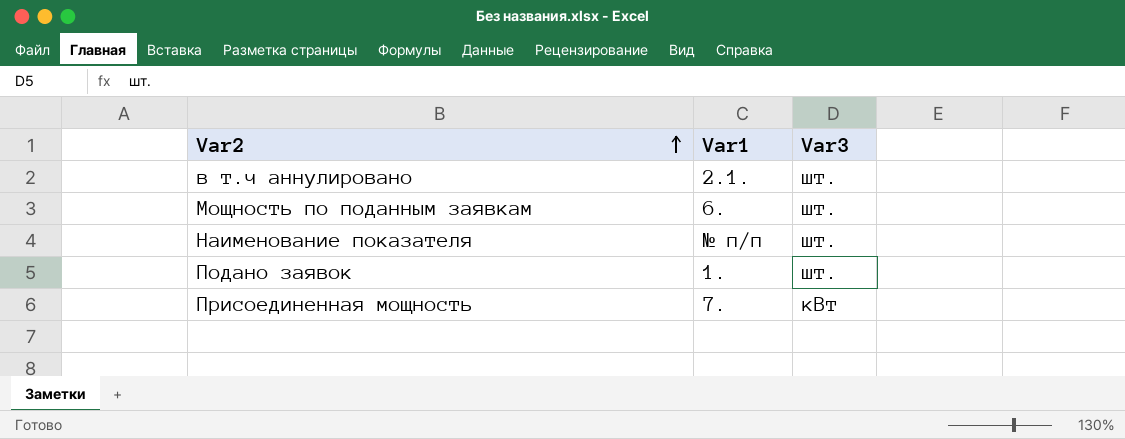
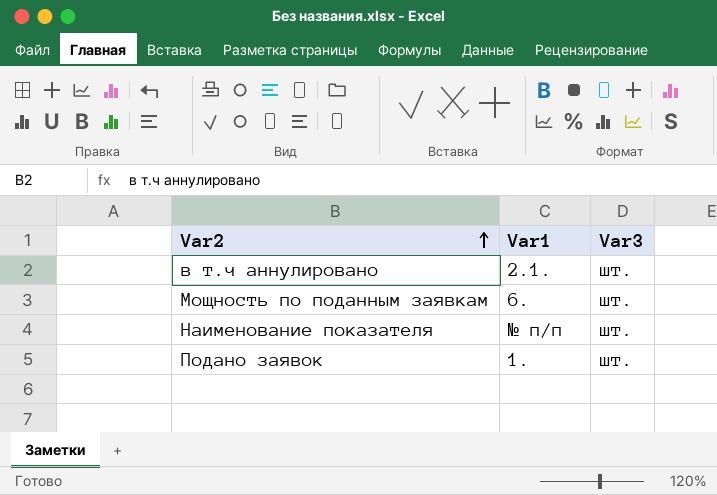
row Присоединенная мощность: 7. | кВт -> none

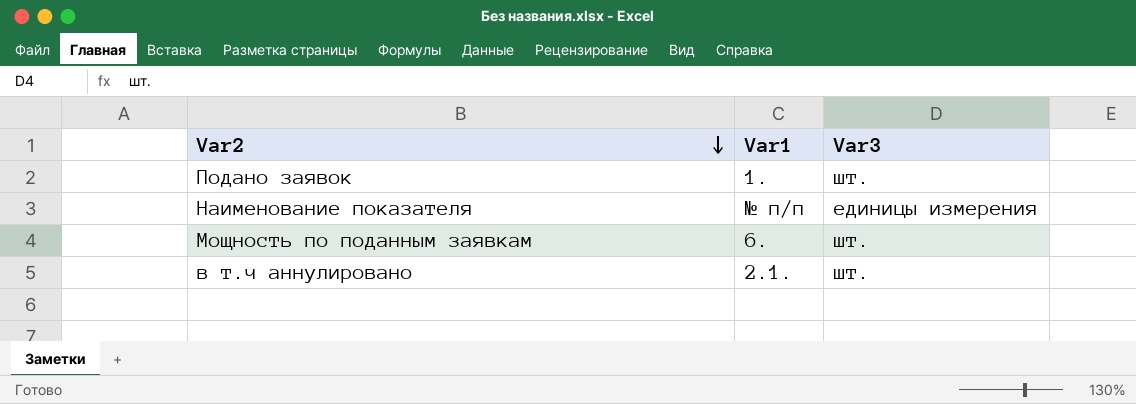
row order: Var2 ascending -> Var2 descending
Наименование показателя | Var3: шт. -> единицы измерения

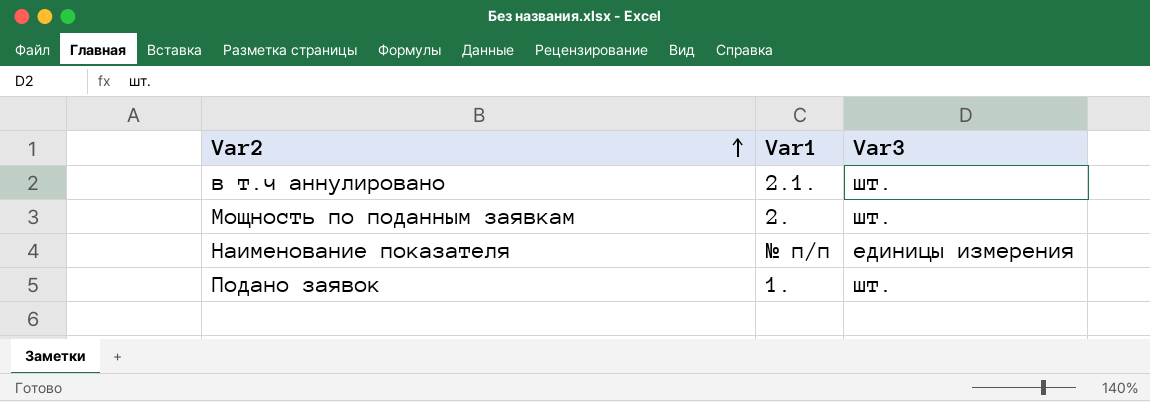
row order: Var2 descending -> Var2 ascending
Мощность по поданным заявкам | Var1: 6. -> 2.

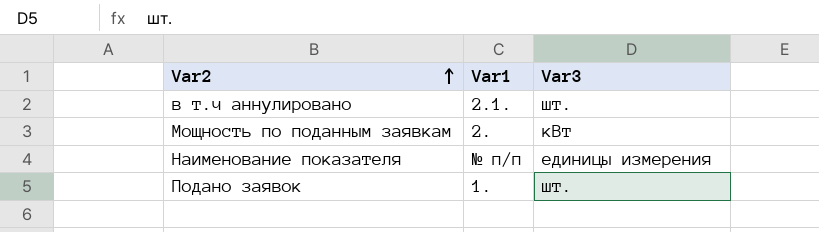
Мощность по поданным заявкам | Var3: шт. -> кВт

